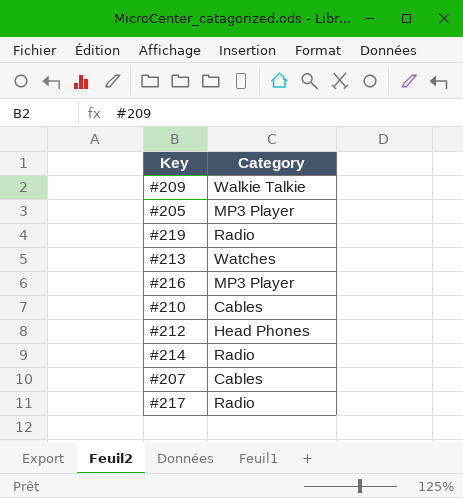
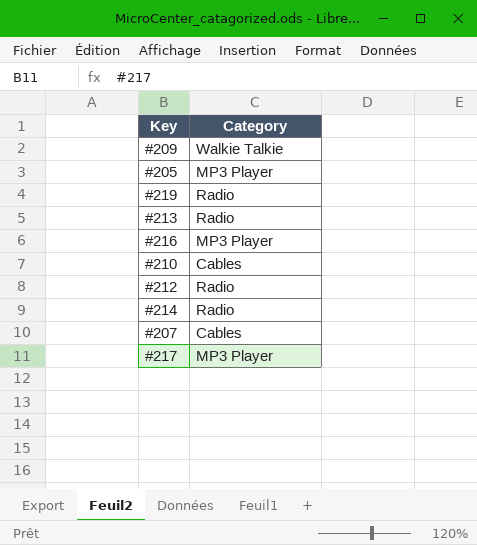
#213 | Category: Watches -> Radio
#212 | Category: Head Phones -> Radio
#217 | Category: Radio -> MP3 Player

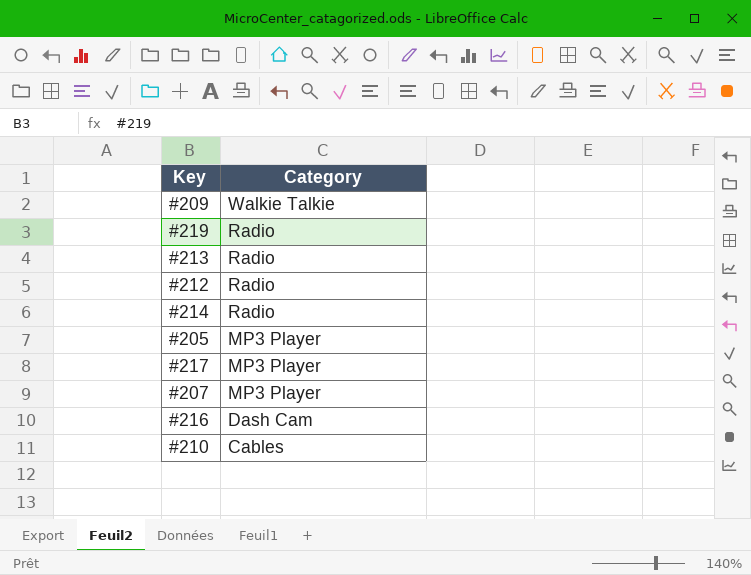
row order: none -> Category descending
#207 | Category: Cables -> MP3 Player
#216 | Category: MP3 Player -> Dash Cam

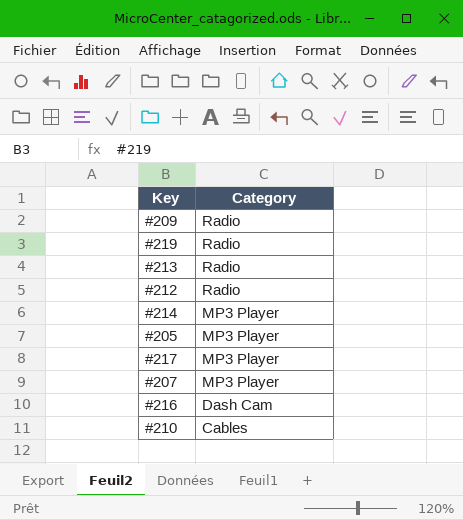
#209 | Category: Walkie Talkie -> Radio
#214 | Category: Radio -> MP3 Player

